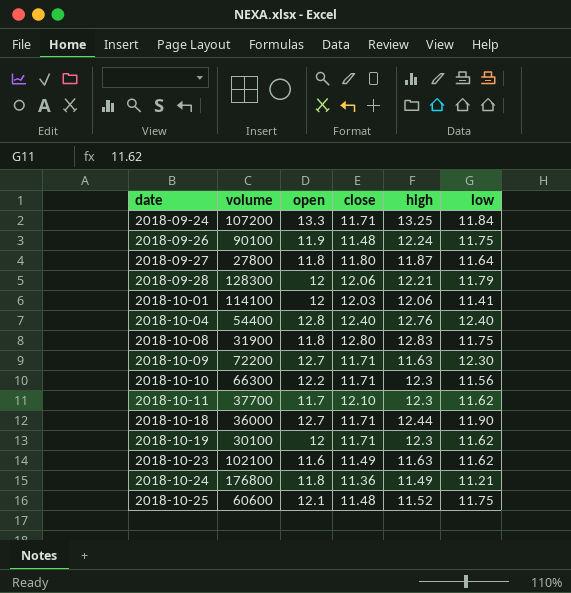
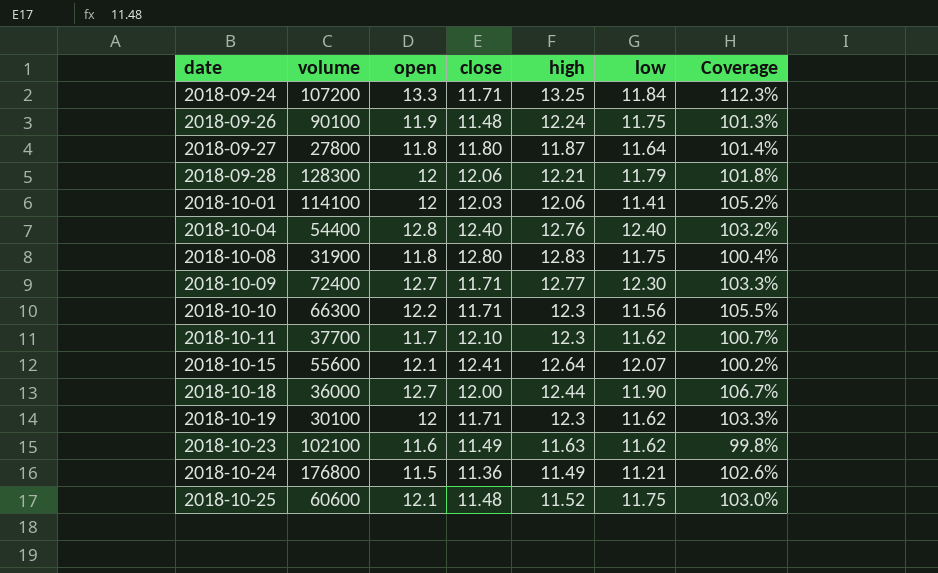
column Coverage | formula: none -> [open] / [low]
2018-10-09 | volume: 72200 -> 72400
2018-10-09 | high: 11.63 -> 12.77
row 2018-10-15: none -> 55600 | 12.1 | 12.41 | 12.64 | 12.07 | 100.2%
2018-10-18 | close: 11.71 -> 12.00
2018-10-24 | open: 11.8 -> 11.5

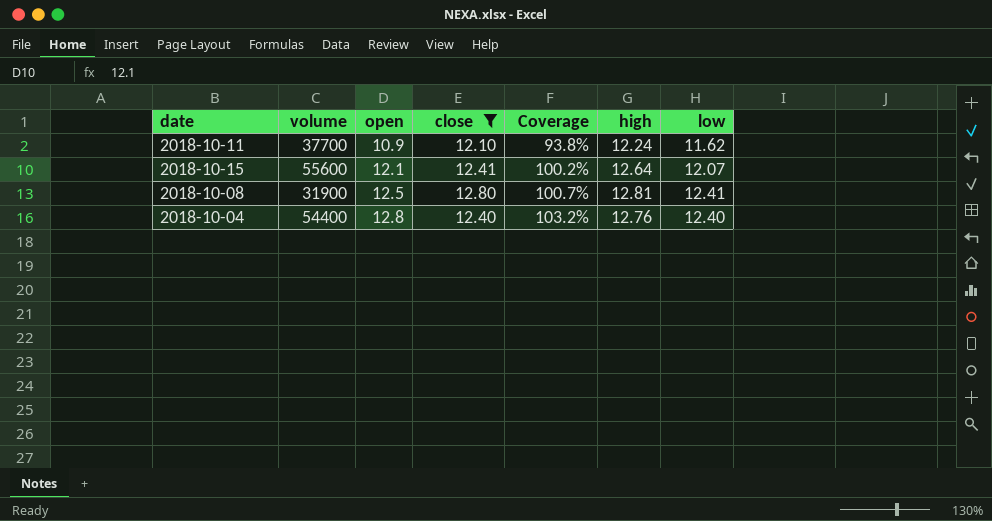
filter: none -> close >= 12.10
row order: date ascending -> open ascending
column Coverage | position: 7 -> 5
2018-10-11 | open: 11.7 -> 10.9
2018-10-11 | Coverage: 100.7% -> 93.8%
2018-10-11 | high: 12.3 -> 12.24
2018-10-08 | open: 11.8 -> 12.5
2018-10-08 | Coverage: 100.4% -> 100.7%
2018-10-08 | high: 12.83 -> 12.81
2018-10-08 | low: 11.75 -> 12.41

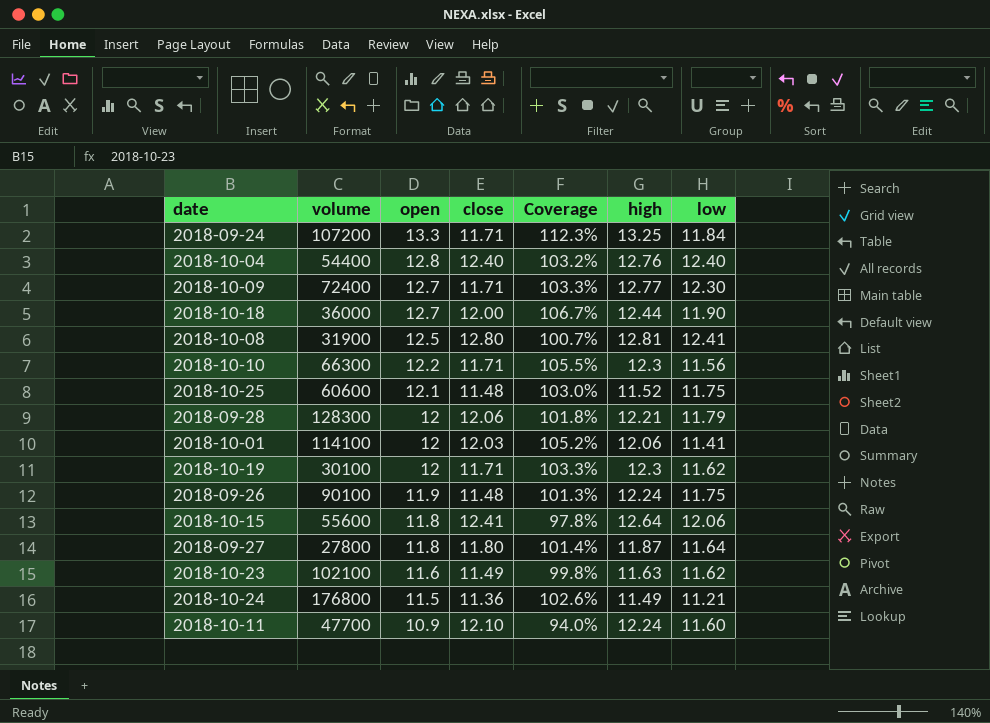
filter: close >= 12.10 -> none
row order: open ascending -> open descending
2018-10-15 | open: 12.1 -> 11.8
2018-10-15 | Coverage: 100.2% -> 97.8%
2018-10-15 | low: 12.07 -> 12.06
2018-10-11 | volume: 37700 -> 47700
2018-10-11 | Coverage: 93.8% -> 94.0%
2018-10-11 | low: 11.62 -> 11.60

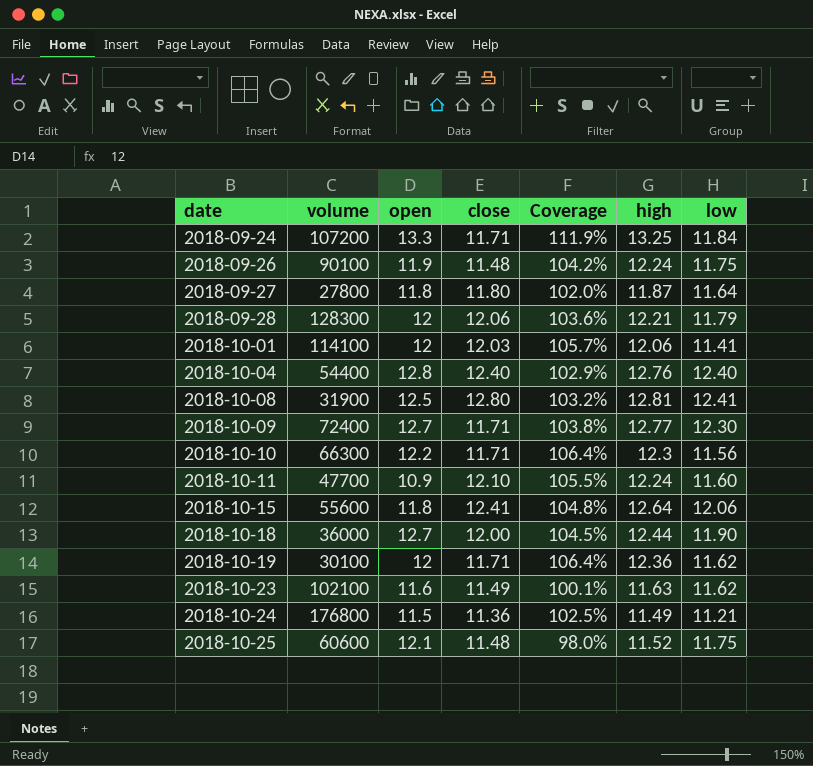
row order: open descending -> date ascending
column Coverage | formula: [open] / [low] -> [high] / [low]
2018-10-19 | high: 12.3 -> 12.36

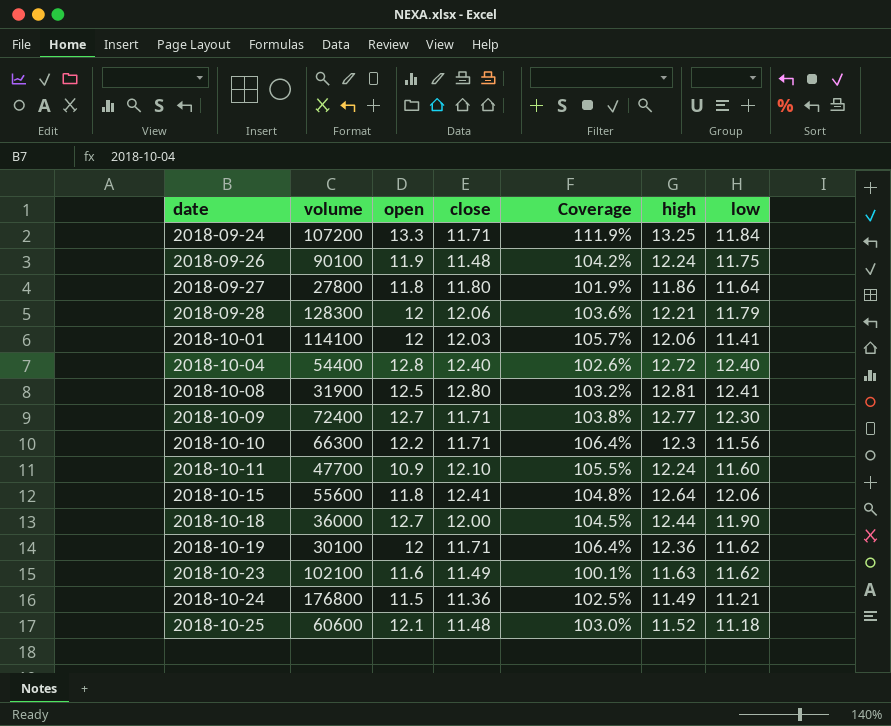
2018-09-27 | Coverage: 102.0% -> 101.9%
2018-09-27 | high: 11.87 -> 11.86
2018-10-04 | Coverage: 102.9% -> 102.6%
2018-10-04 | high: 12.76 -> 12.72
2018-10-25 | Coverage: 98.0% -> 103.0%
2018-10-25 | low: 11.75 -> 11.18

